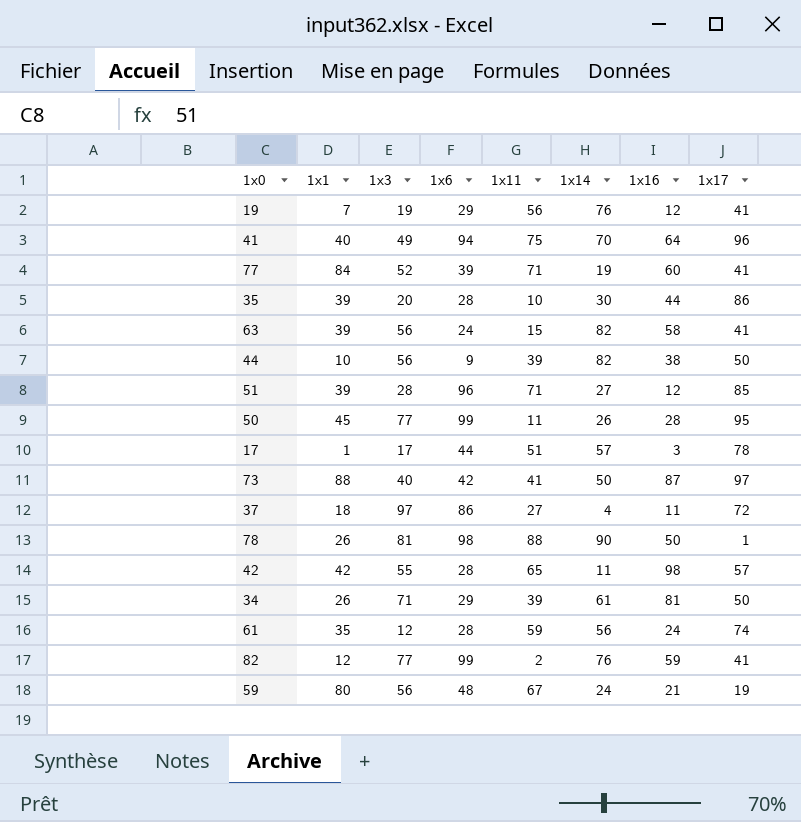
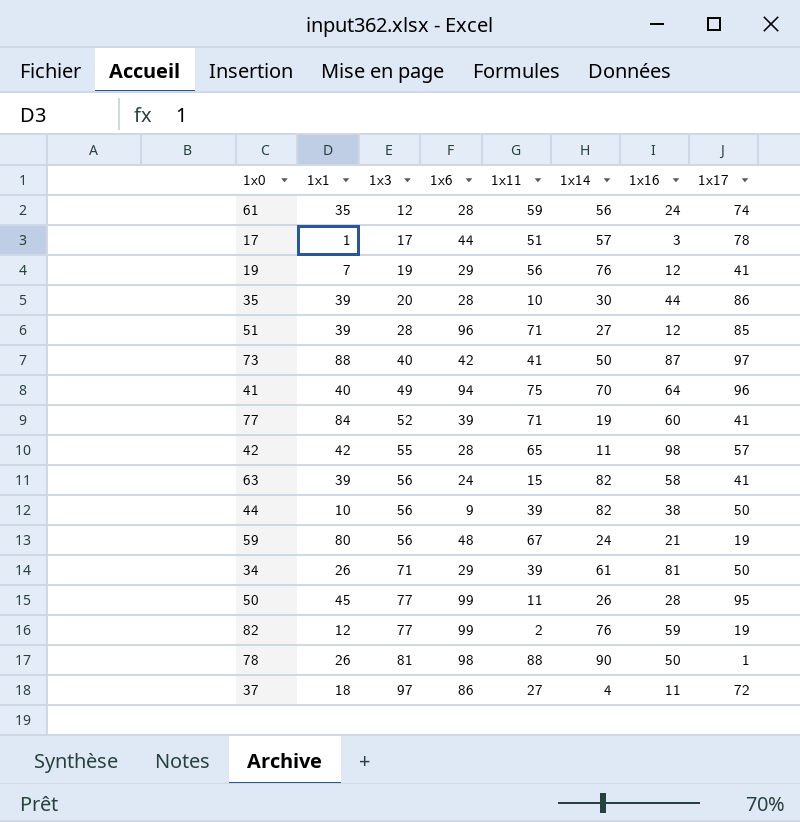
row order: none -> 1x3 ascending
82 | 1x17: 41 -> 19

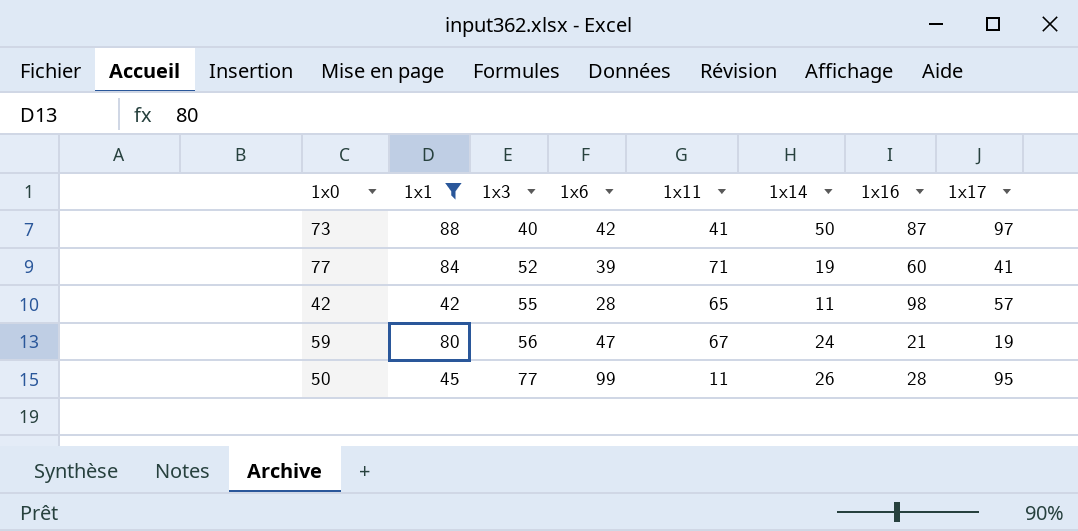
filter: none -> 1x1 >= 42
59 | 1x6: 48 -> 47

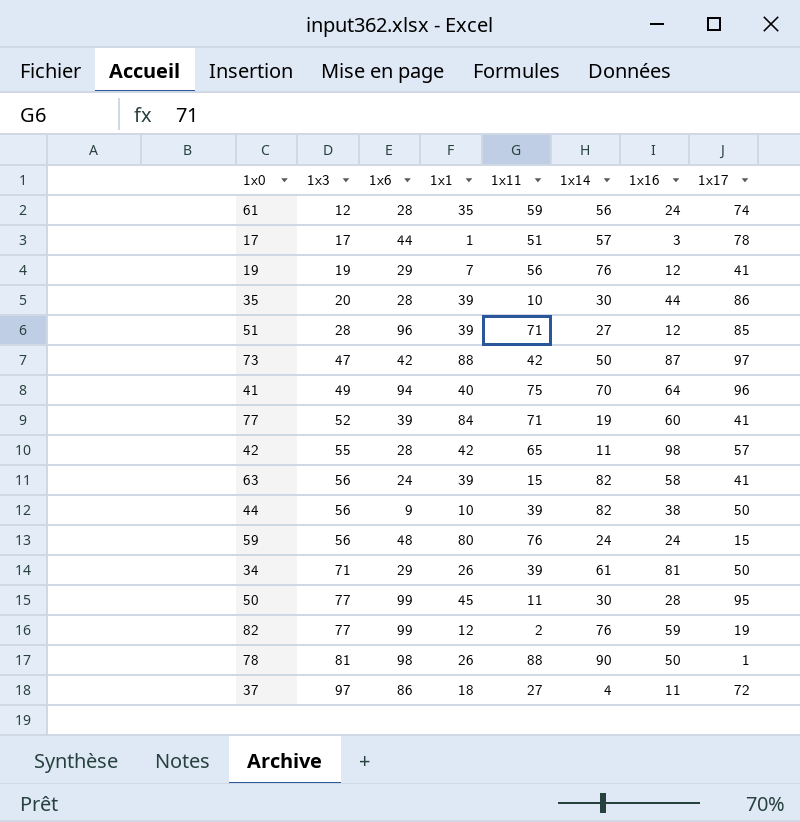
filter: 1x1 >= 42 -> none
column 1x1 | position: 2 -> 4
73 | 1x3: 40 -> 47
73 | 1x11: 41 -> 42
59 | 1x6: 47 -> 48
59 | 1x11: 67 -> 76
59 | 1x16: 21 -> 24
59 | 1x17: 19 -> 15
50 | 1x14: 26 -> 30

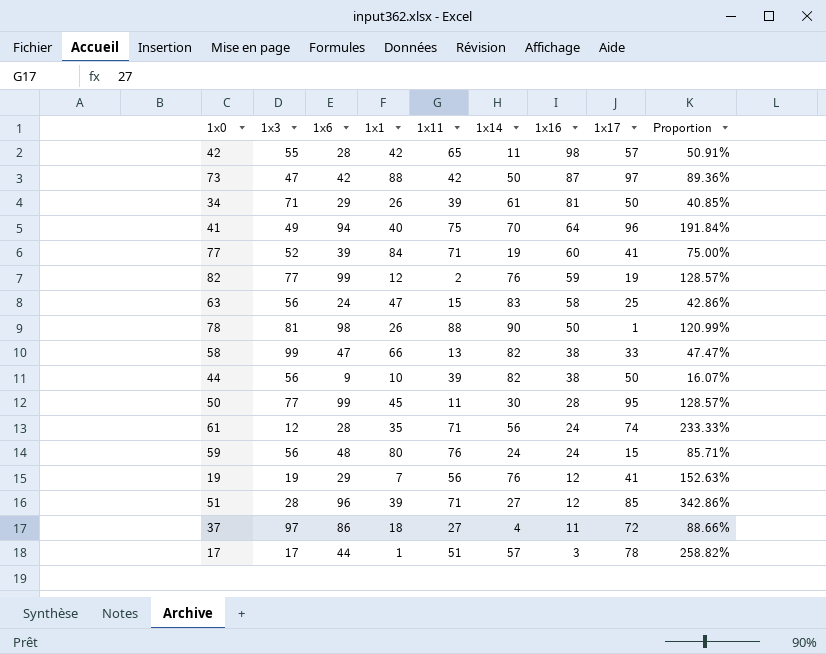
row order: 1x3 ascending -> 1x16 descending
column Proportion | formula: none -> [1x6] / [1x3]
row 35: 20 | 28 | 39 | 10 | 30 | 44 | 86 -> none
63 | 1x1: 39 -> 47
63 | 1x14: 82 -> 83
63 | 1x17: 41 -> 25
row 58: none -> 99 | 47 | 66 | 13 | 82 | 38 | 33 | 47.47%
61 | 1x11: 59 -> 71

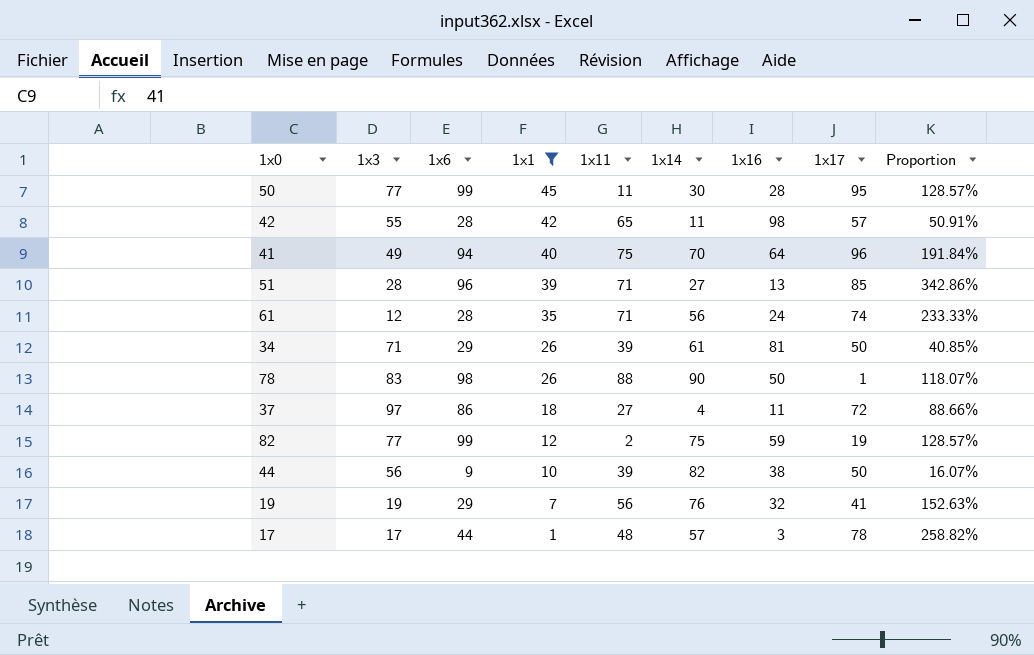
filter: none -> 1x1 <= 45
row order: 1x16 descending -> 1x1 descending
51 | 1x16: 12 -> 13
78 | 1x3: 81 -> 83
78 | Proportion: 120.99% -> 118.07%
82 | 1x14: 76 -> 75
19 | 1x16: 12 -> 32
17 | 1x11: 51 -> 48

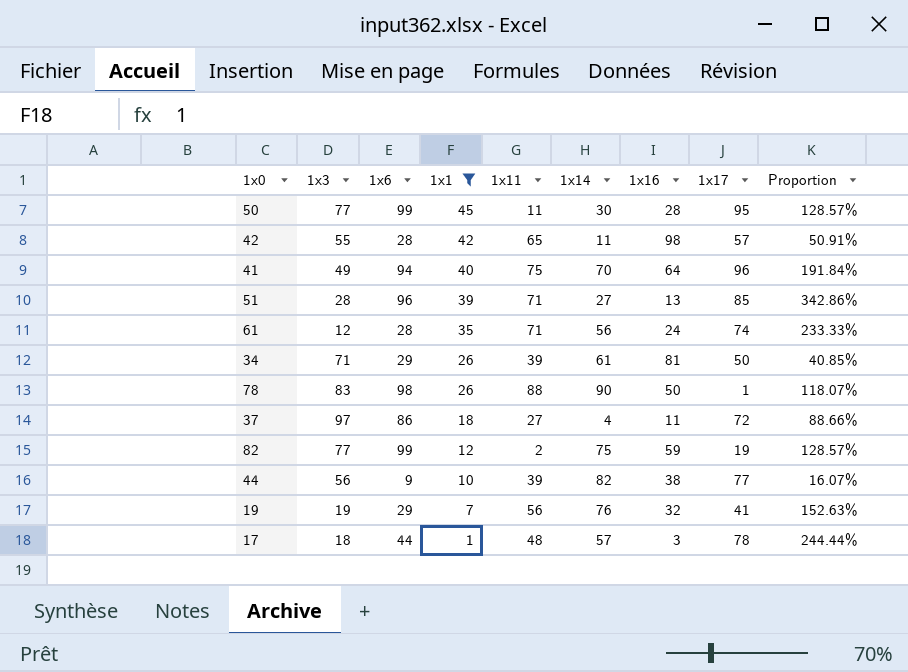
44 | 1x17: 50 -> 77
17 | 1x3: 17 -> 18
17 | Proportion: 258.82% -> 244.44%

